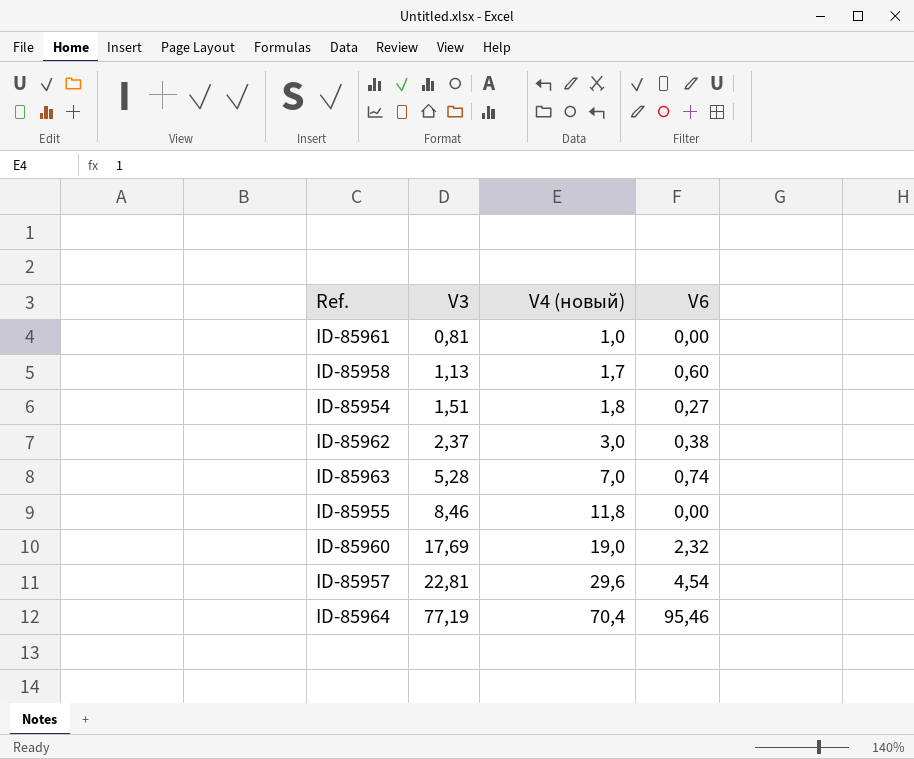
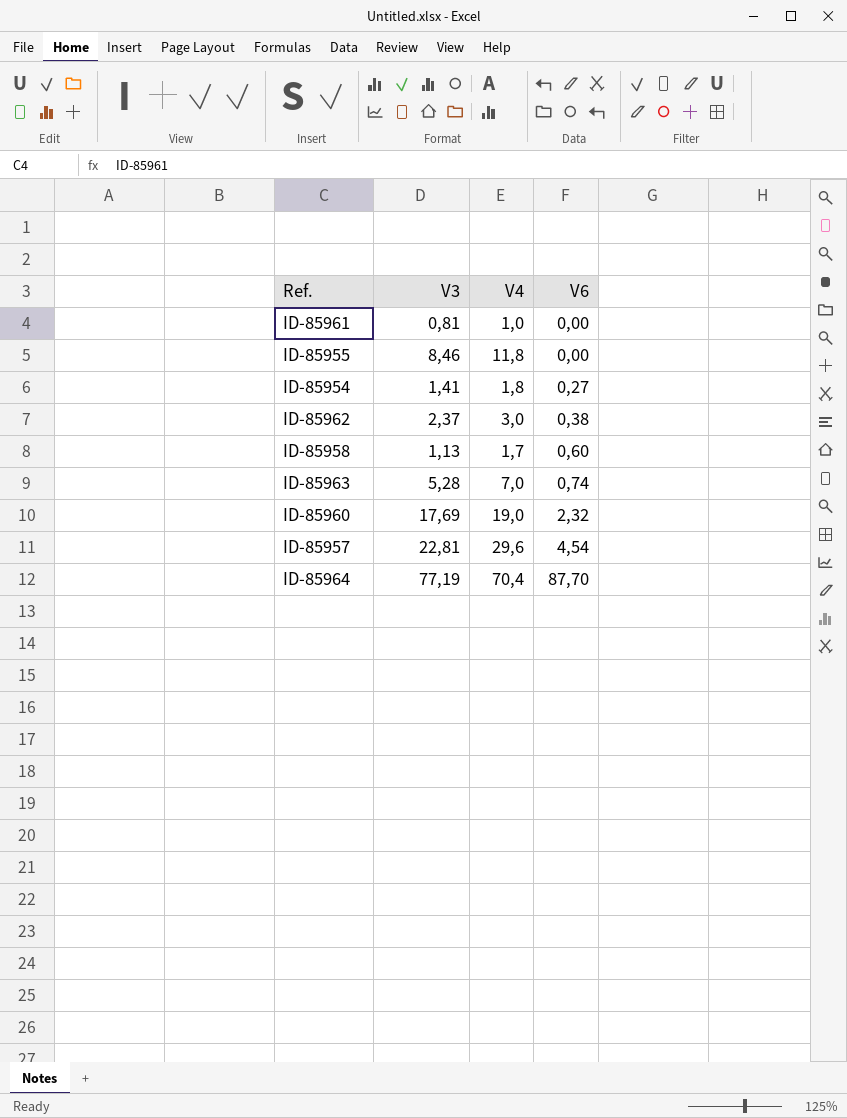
row order: V3 ascending -> V6 ascending
column name: V4 (новый) -> V4
ID-85954 | V3: 1,51 -> 1,41
ID-85964 | V6: 95,46 -> 87,70

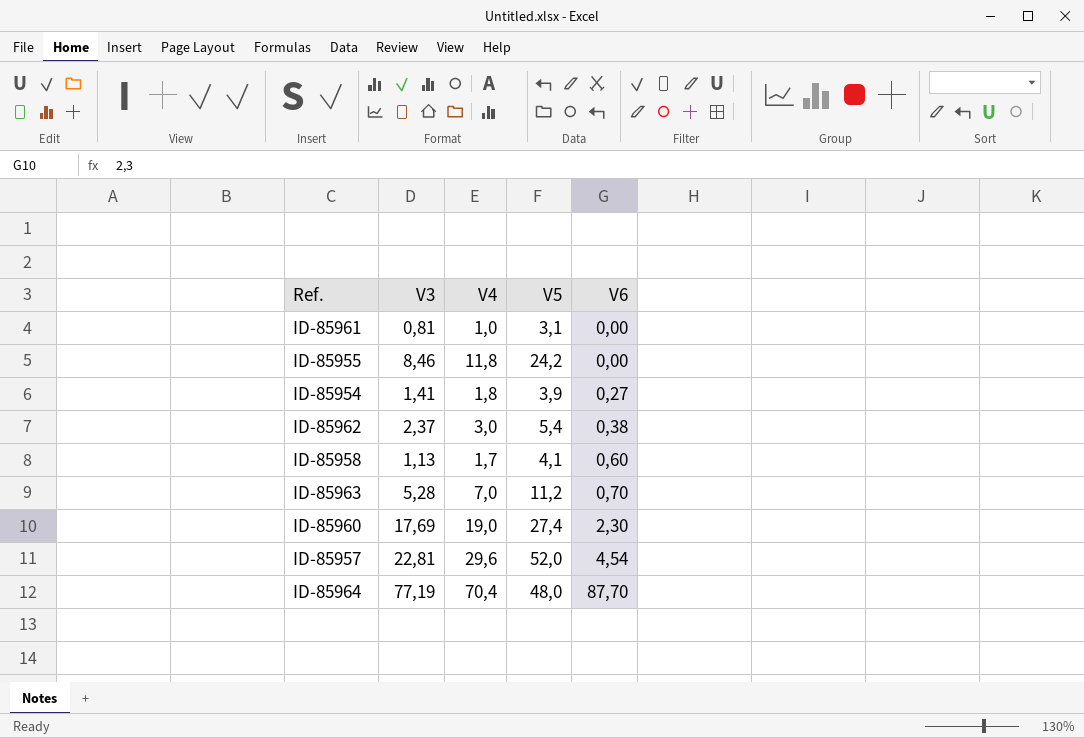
column V5 | position: none -> 4
ID-85963 | V6: 0,74 -> 0,70
ID-85960 | V6: 2,32 -> 2,30

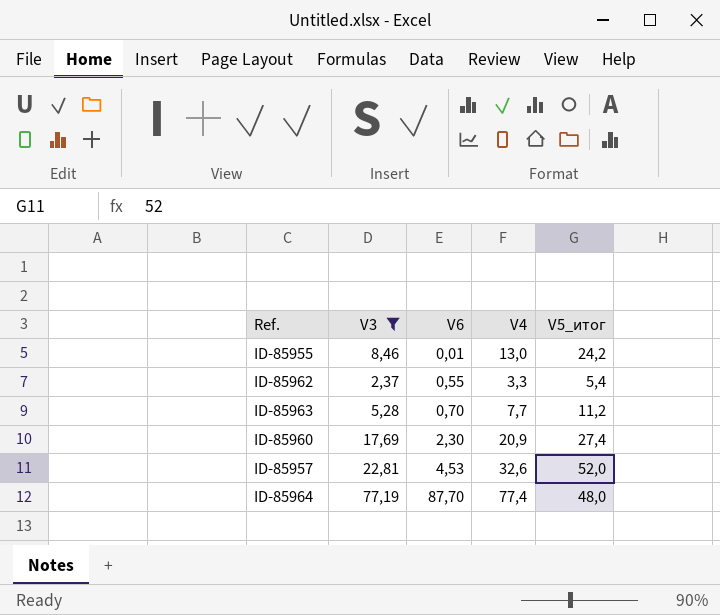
filter: none -> V3 >= 2,37
column V6 | position: 5 -> 3
column name: V5 -> V5_итог
ID-85955 | V6: 0,00 -> 0,01
ID-85955 | V4: 11,8 -> 13,0
ID-85962 | V6: 0,38 -> 0,55
ID-85962 | V4: 3,0 -> 3,3
ID-85963 | V4: 7,0 -> 7,7
ID-85960 | V4: 19,0 -> 20,9
ID-85957 | V6: 4,54 -> 4,53
ID-85957 | V4: 29,6 -> 32,6
ID-85964 | V4: 70,4 -> 77,4

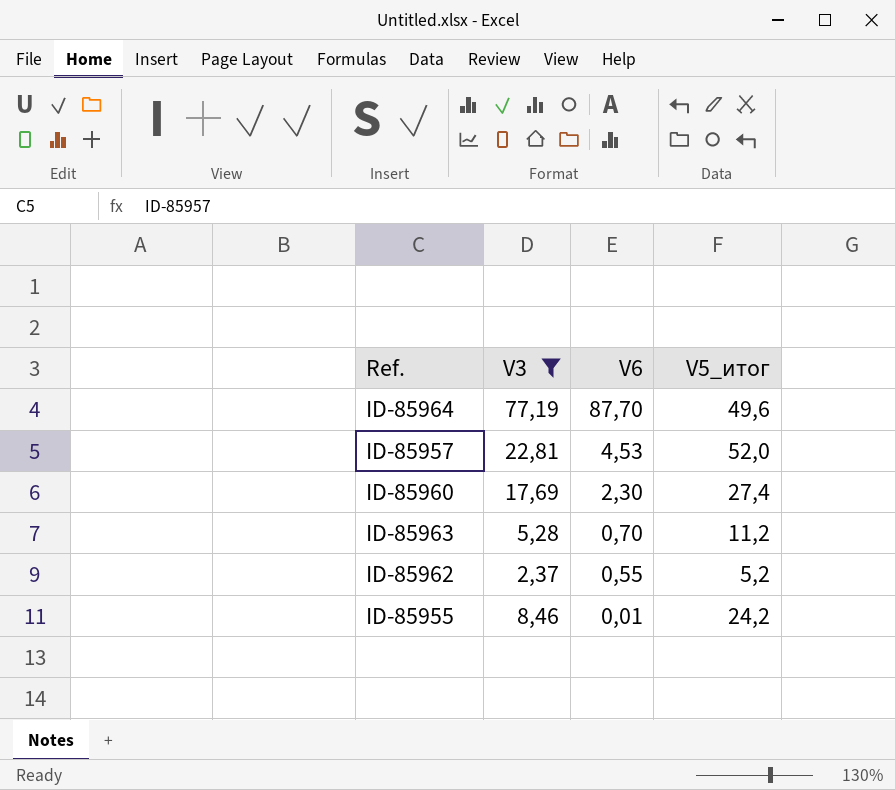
row order: V6 ascending -> V6 descending
column V4 | position: 4 -> none
ID-85964 | V5_итог: 48,0 -> 49,6
ID-85962 | V5_итог: 5,4 -> 5,2

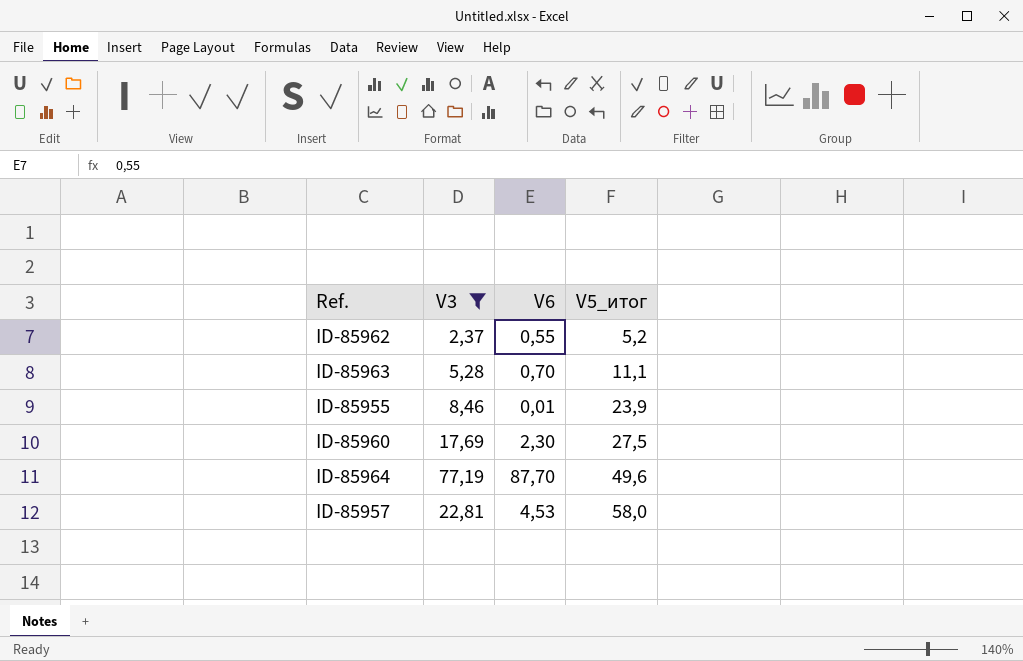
row order: V6 descending -> V5_итог ascending
ID-85963 | V5_итог: 11,2 -> 11,1
ID-85955 | V5_итог: 24,2 -> 23,9
ID-85960 | V5_итог: 27,4 -> 27,5
ID-85957 | V5_итог: 52,0 -> 58,0

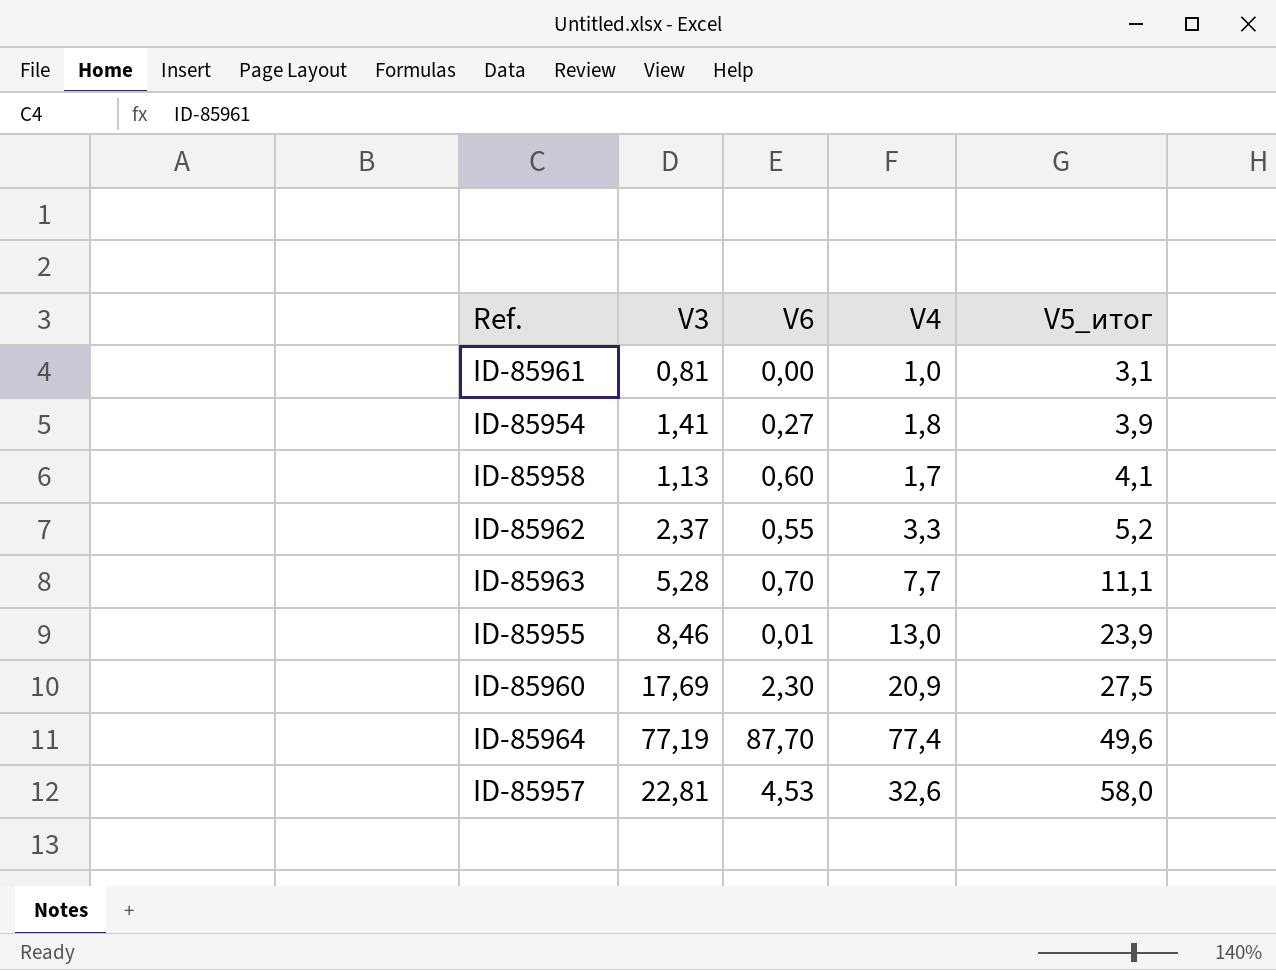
filter: V3 >= 2,37 -> none
column V4 | position: none -> 4

